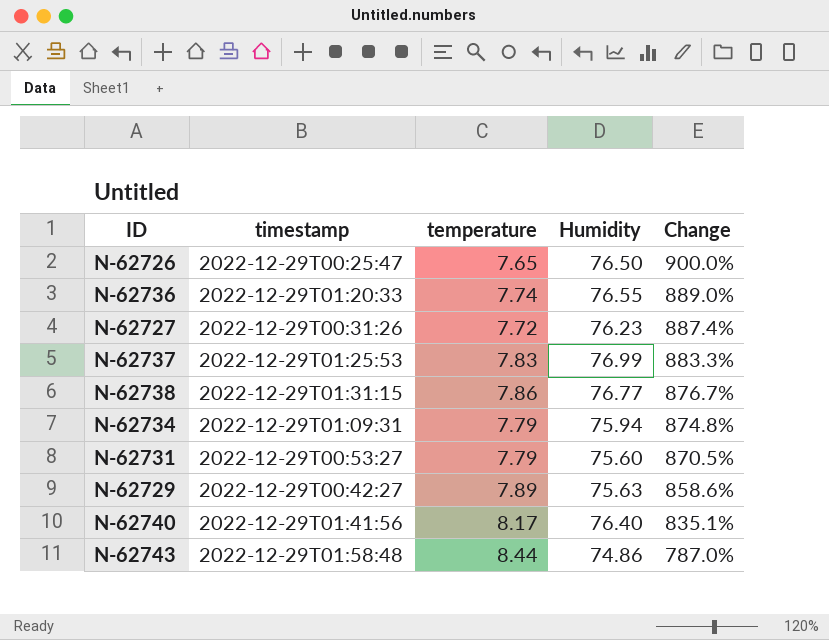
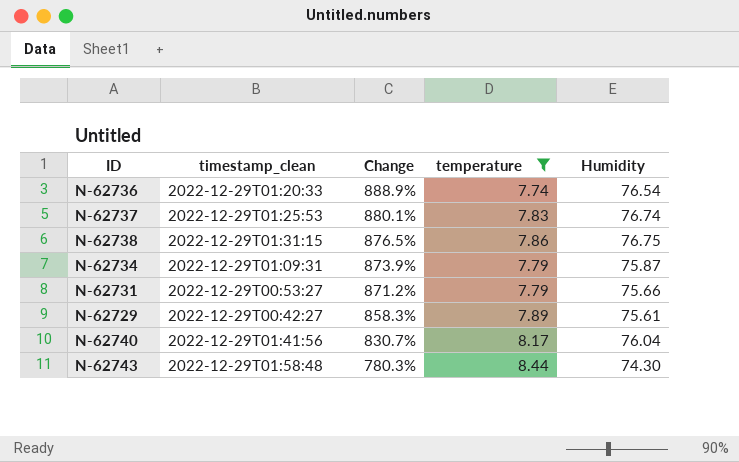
filter: none -> temperature >= 7.74
column name: timestamp -> timestamp_clean
column Change | position: 5 -> 3
N-62736 | Change: 889.0% -> 888.9%
N-62736 | Humidity: 76.55 -> 76.54
N-62737 | Change: 883.3% -> 880.1%
N-62737 | Humidity: 76.99 -> 76.74
N-62738 | Change: 876.7% -> 876.5%
N-62738 | Humidity: 76.77 -> 76.75
N-62734 | Change: 874.8% -> 873.9%
N-62734 | Humidity: 75.94 -> 75.87
N-62731 | Change: 870.5% -> 871.2%
N-62731 | Humidity: 75.60 -> 75.66
N-62729 | Change: 858.6% -> 858.3%
N-62729 | Humidity: 75.63 -> 75.61
N-62740 | Change: 835.1% -> 830.7%
N-62740 | Humidity: 76.40 -> 76.04
N-62743 | Change: 787.0% -> 780.3%
N-62743 | Humidity: 74.86 -> 74.30

